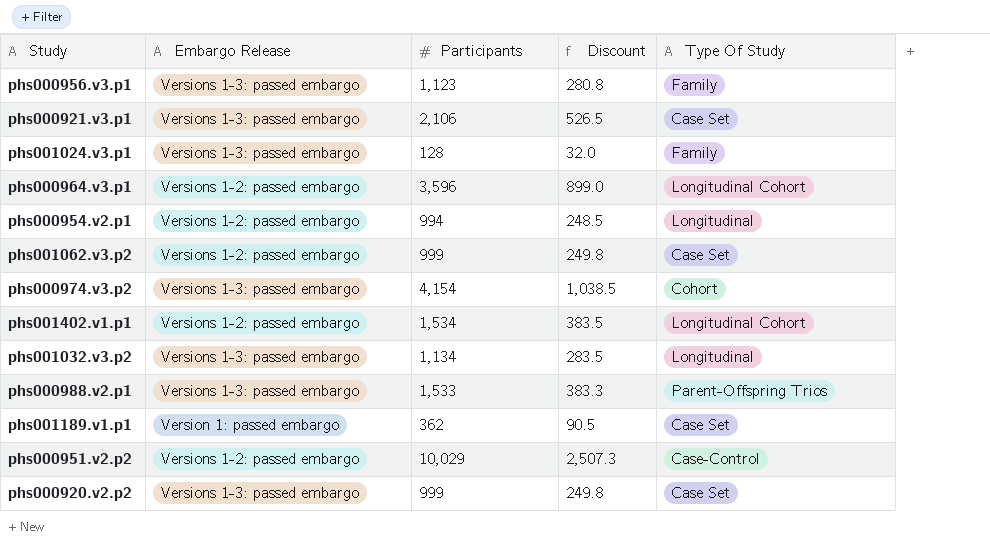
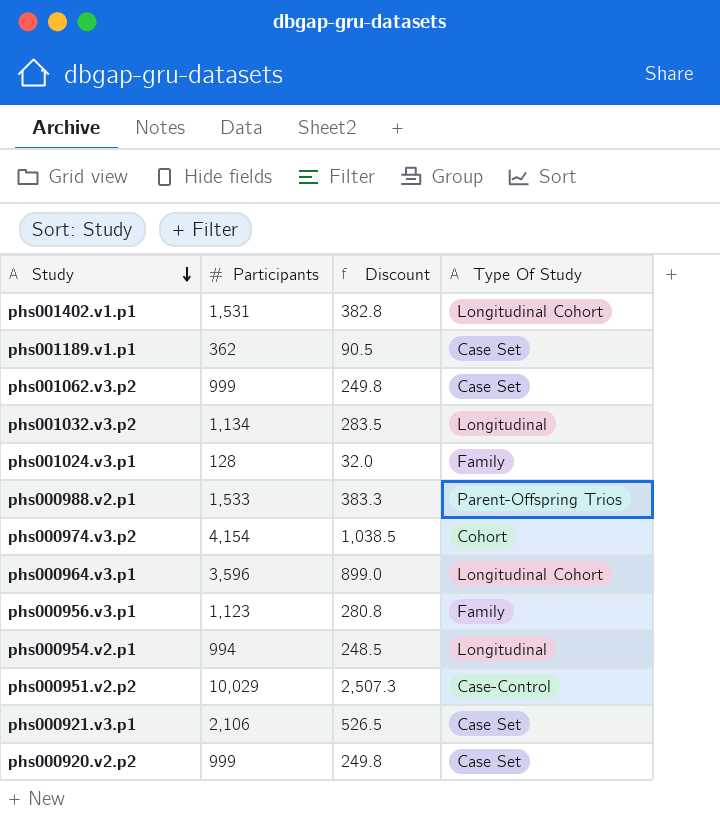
row order: none -> Study descending
column Embargo Release | position: 2 -> none
phs001402.v1.p1 | Participants: 1,534 -> 1,531
phs001402.v1.p1 | Discount: 383.5 -> 382.8

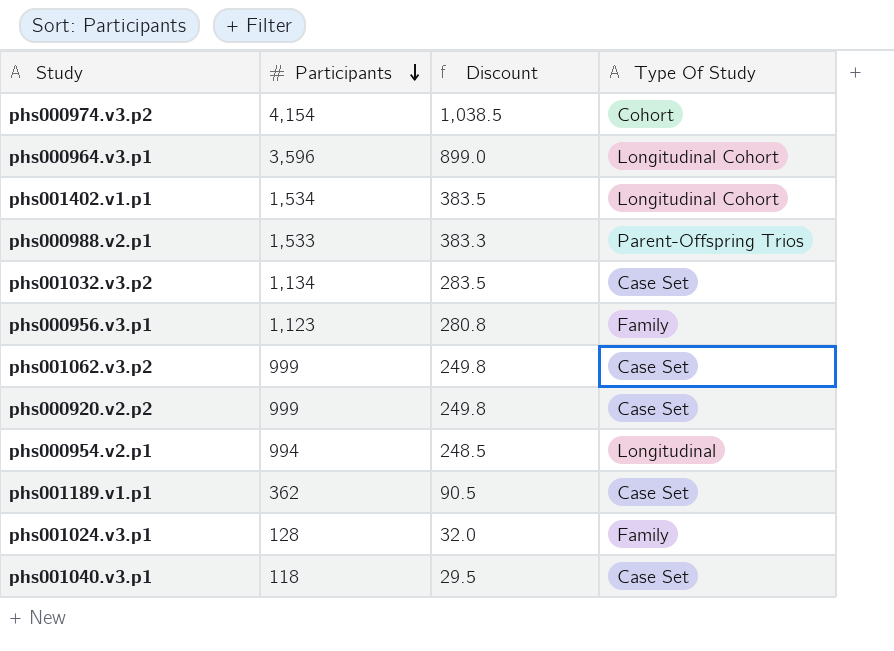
row order: Study descending -> Participants descending
row phs000951.v2.p2: 10,029 | 2,507.3 | Case-Control -> none
row phs000921.v3.p1: 2,106 | 526.5 | Case Set -> none
phs001402.v1.p1 | Participants: 1,531 -> 1,534
phs001402.v1.p1 | Discount: 382.8 -> 383.5
phs001032.v3.p2 | Type Of Study: Longitudinal -> Case Set
row phs001040.v3.p1: none -> 118 | 29.5 | Case Set

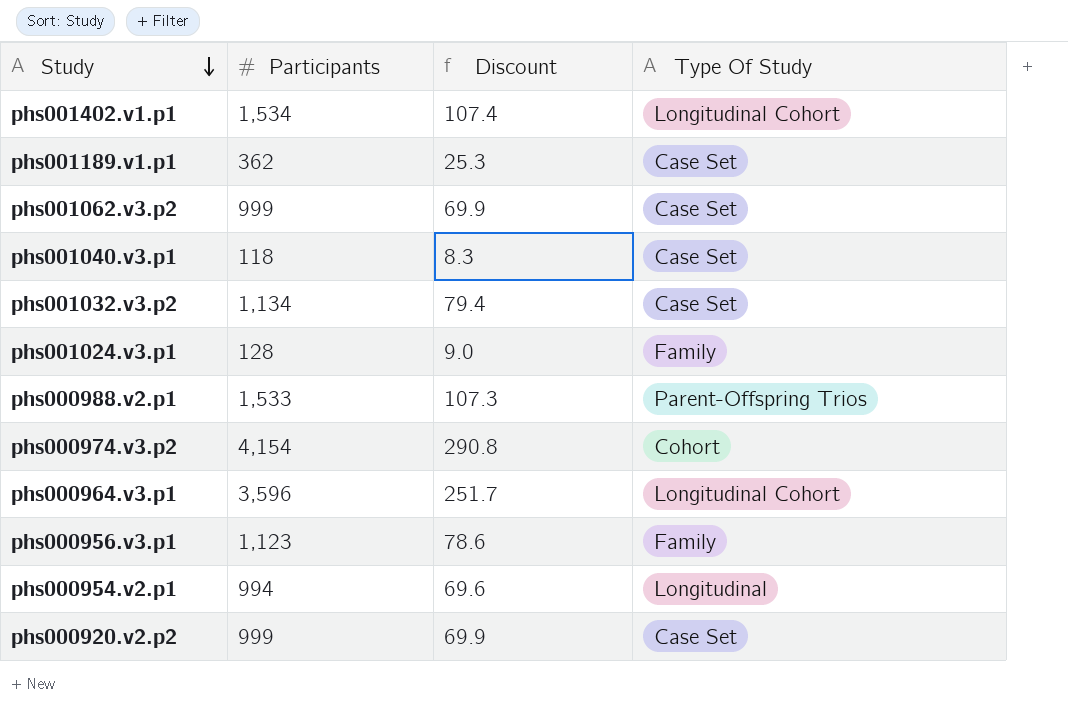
row order: Participants descending -> Study descending
column Discount | formula: [Participants] * 0.25 -> [Participants] * 0.07

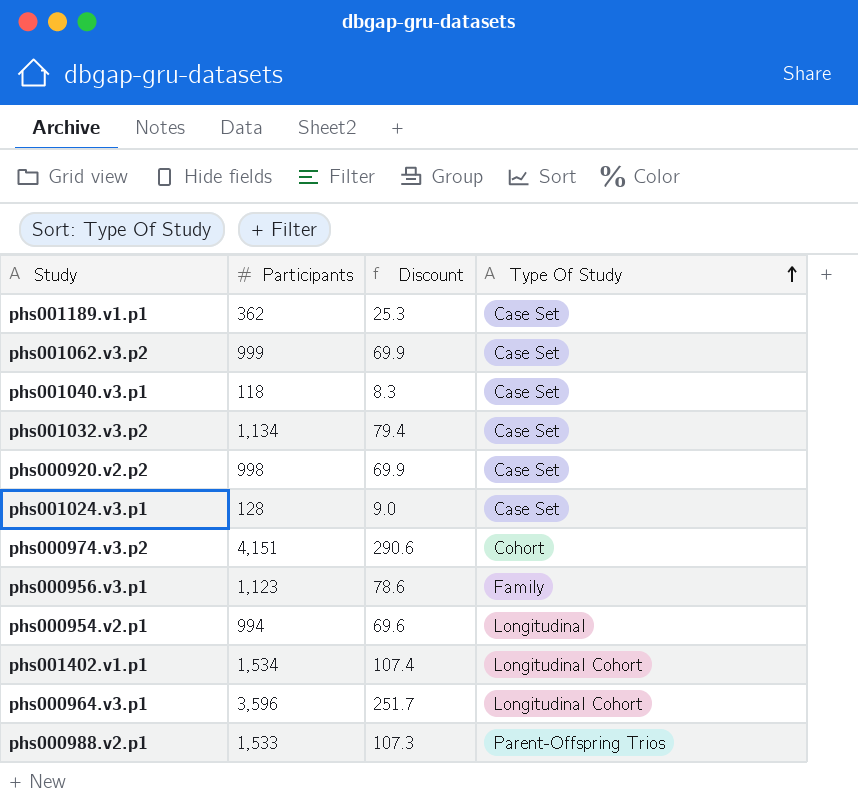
row order: Study descending -> Type Of Study ascending
phs000920.v2.p2 | Participants: 999 -> 998
phs001024.v3.p1 | Type Of Study: Family -> Case Set
phs000974.v3.p2 | Participants: 4,154 -> 4,151
phs000974.v3.p2 | Discount: 290.8 -> 290.6

